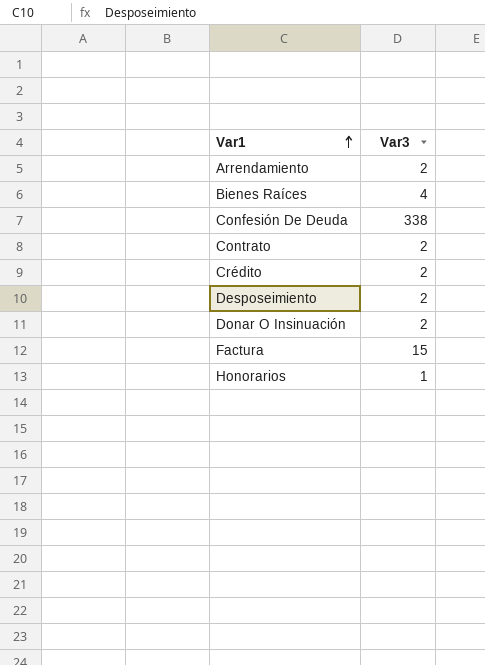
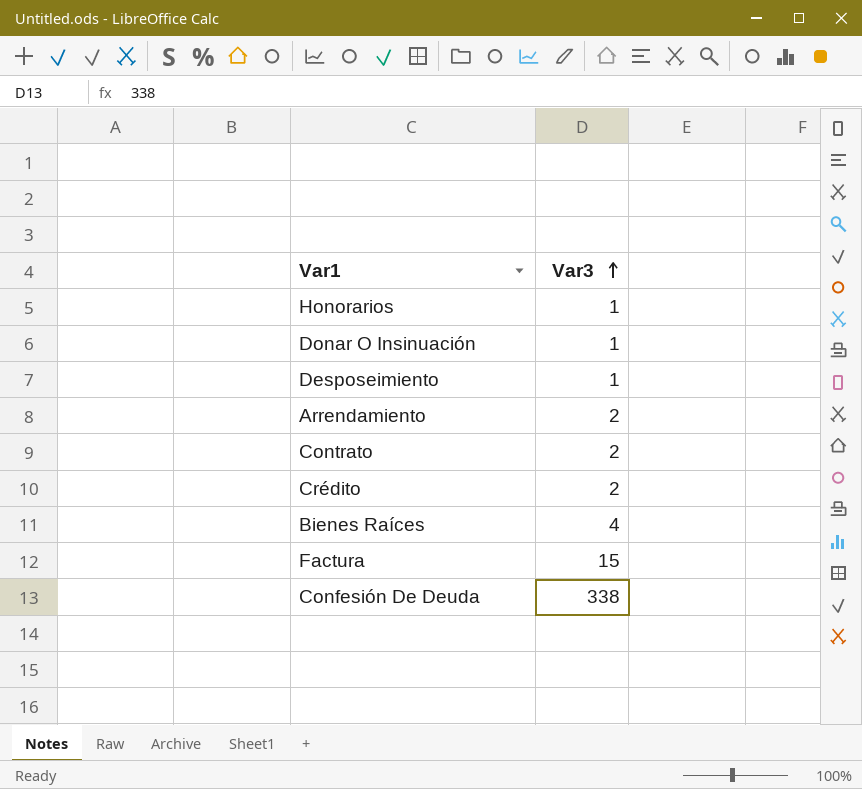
row order: Var1 ascending -> Var3 ascending
Donar O Insinuación | Var3: 2 -> 1
Desposeimiento | Var3: 2 -> 1

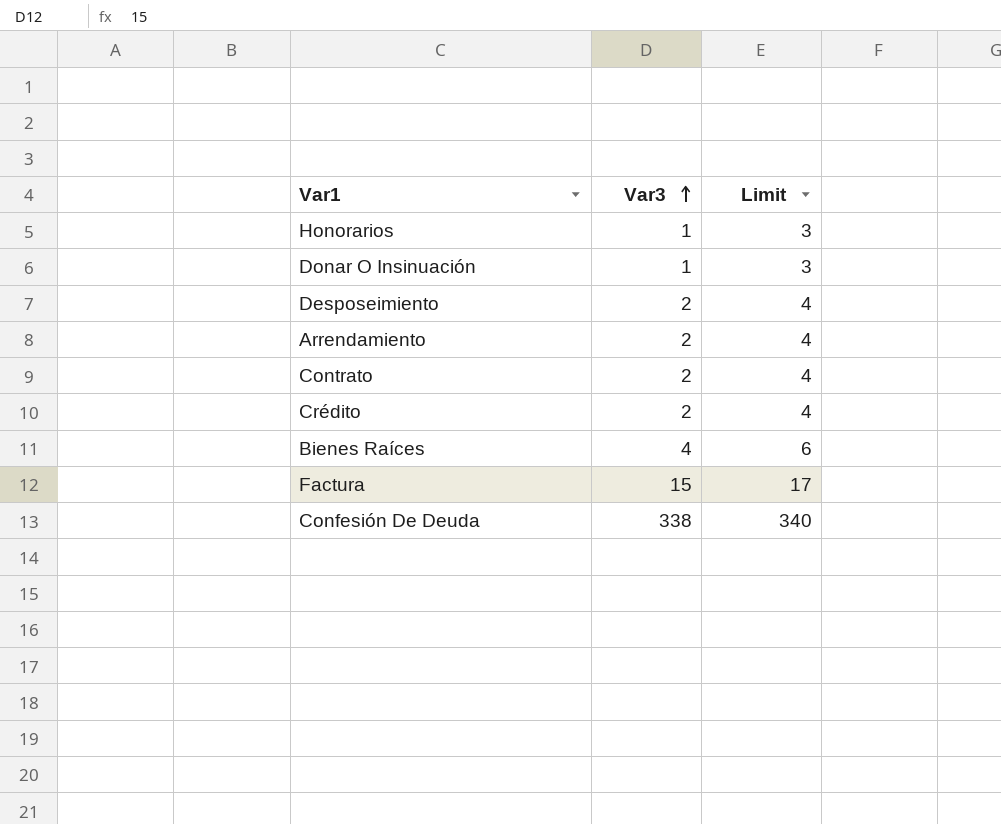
column Limit | formula: none -> [Var3] + 2
Desposeimiento | Var3: 1 -> 2

